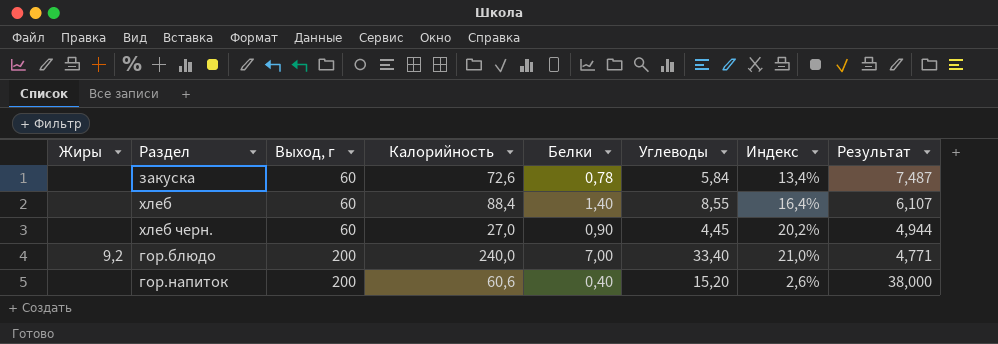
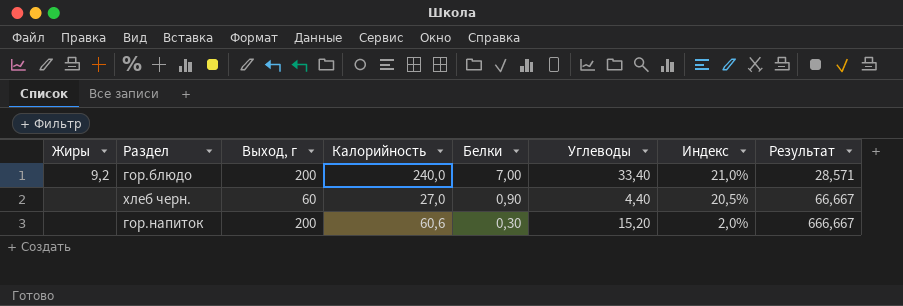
row order: Выход, г ascending -> Белки descending
column Результат | formula: [Углеводы] / [Белки] -> [Выход, г] / [Белки]
row закуска: none | 60 | 72,6 | 0,78 | 5,84 | 13,4% | 7,487 -> none
row хлеб: none | 60 | 88,4 | 1,40 | 8,55 | 16,4% | 6,107 -> none
хлеб черн. | Углеводы: 4,45 -> 4,40
хлеб черн. | Индекс: 20,2% -> 20,5%
гор.напиток | Белки: 0,40 -> 0,30
гор.напиток | Индекс: 2,6% -> 2,0%

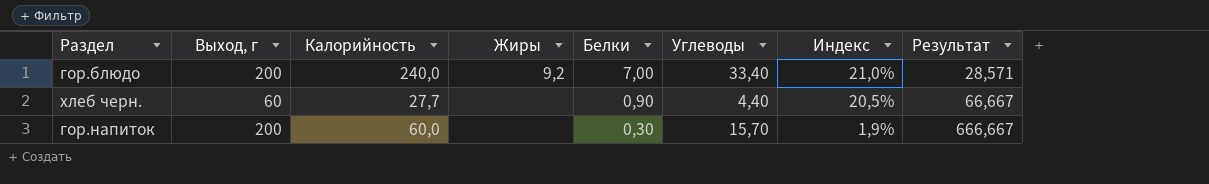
column Жиры | position: 1 -> 4
хлеб черн. | Калорийность: 27,0 -> 27,7
гор.напиток | Калорийность: 60,6 -> 60,0
гор.напиток | Углеводы: 15,20 -> 15,70
гор.напиток | Индекс: 2,0% -> 1,9%

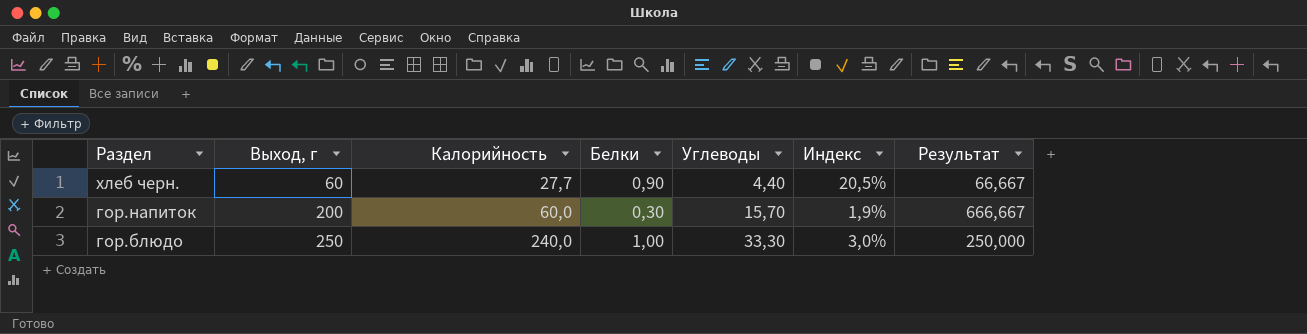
row order: Белки descending -> Раздел descending
column Жиры | position: 4 -> none
гор.блюдо | Выход, г: 200 -> 250
гор.блюдо | Белки: 7,00 -> 1,00
гор.блюдо | Углеводы: 33,40 -> 33,30
гор.блюдо | Индекс: 21,0% -> 3,0%
гор.блюдо | Результат: 28,571 -> 250,000

